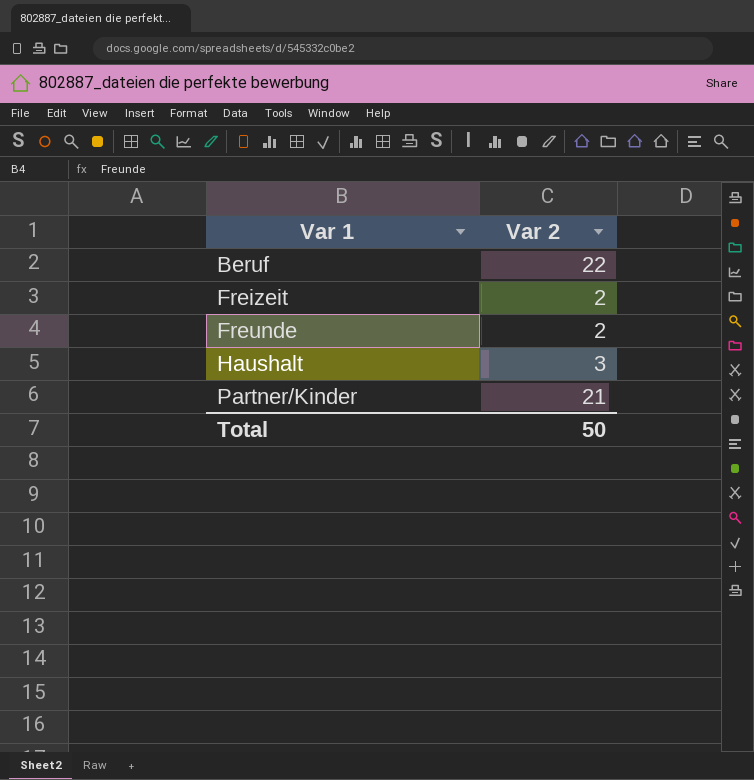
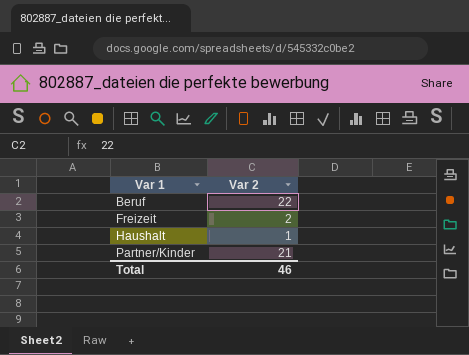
row Freunde: 2 -> none
Haushalt | Var 2: 3 -> 1
Total | Var 2: 50 -> 46

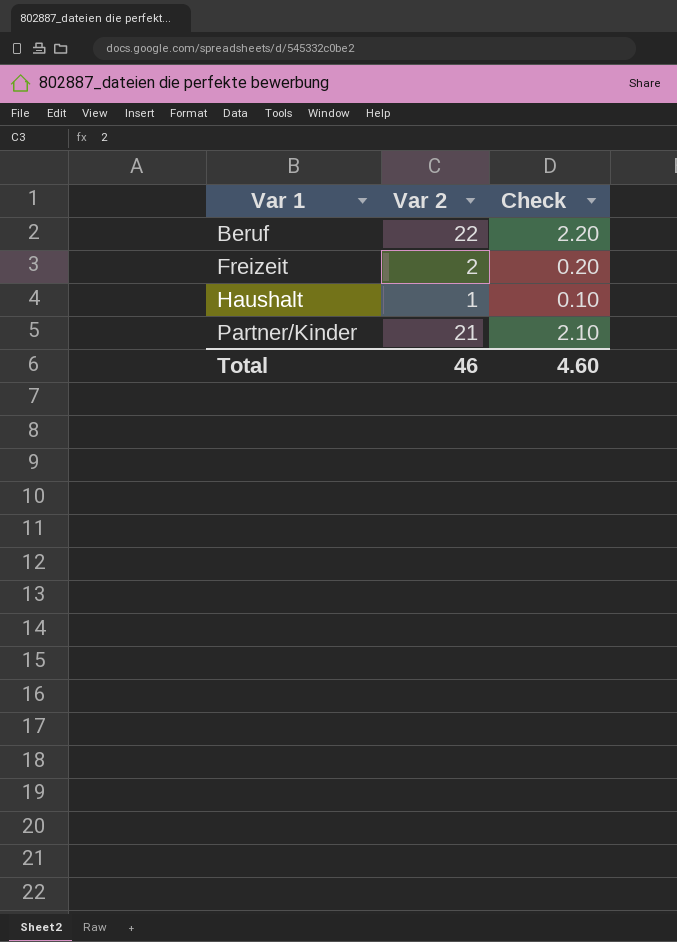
column Check | formula: none -> [Var 2] * 0.1

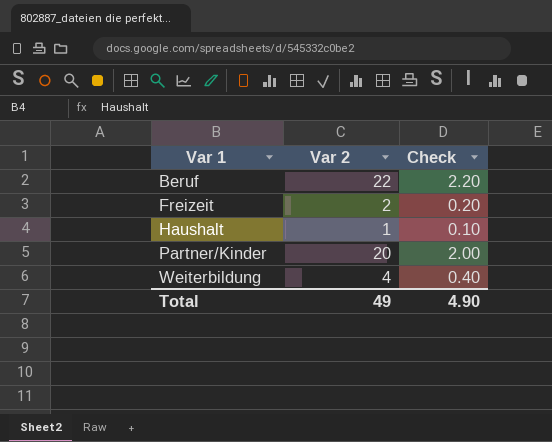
Partner/Kinder | Var 2: 21 -> 20
Partner/Kinder | Check: 2.10 -> 2.00
row Weiterbildung: none -> 4 | 0.40
Total | Var 2: 46 -> 49
Total | Check: 4.60 -> 4.90

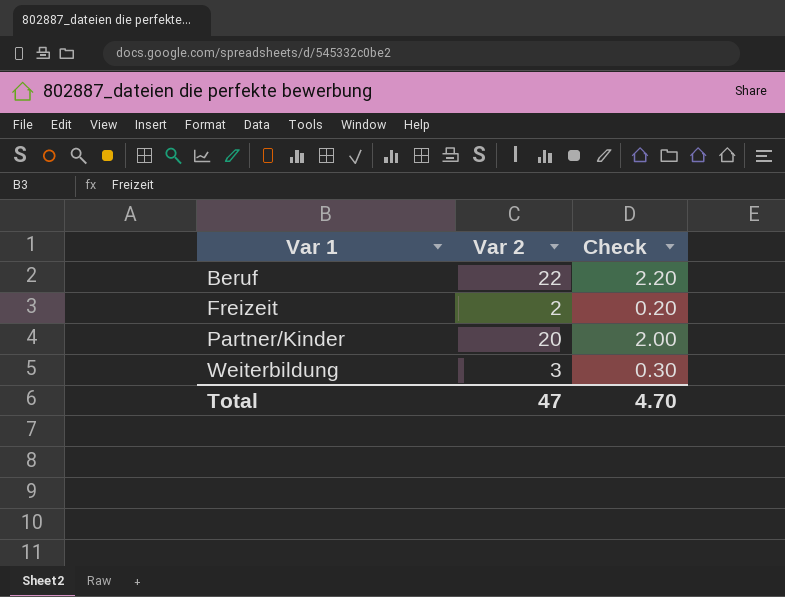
row Haushalt: 1 | 0.10 -> none
Weiterbildung | Var 2: 4 -> 3
Weiterbildung | Check: 0.40 -> 0.30
Total | Var 2: 49 -> 47
Total | Check: 4.90 -> 4.70

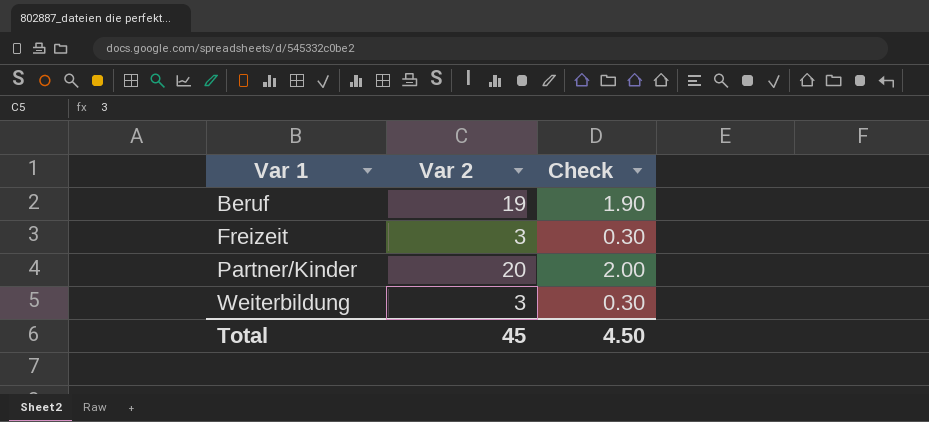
Beruf | Var 2: 22 -> 19
Beruf | Check: 2.20 -> 1.90
Freizeit | Var 2: 2 -> 3
Freizeit | Check: 0.20 -> 0.30
Total | Var 2: 47 -> 45
Total | Check: 4.70 -> 4.50

